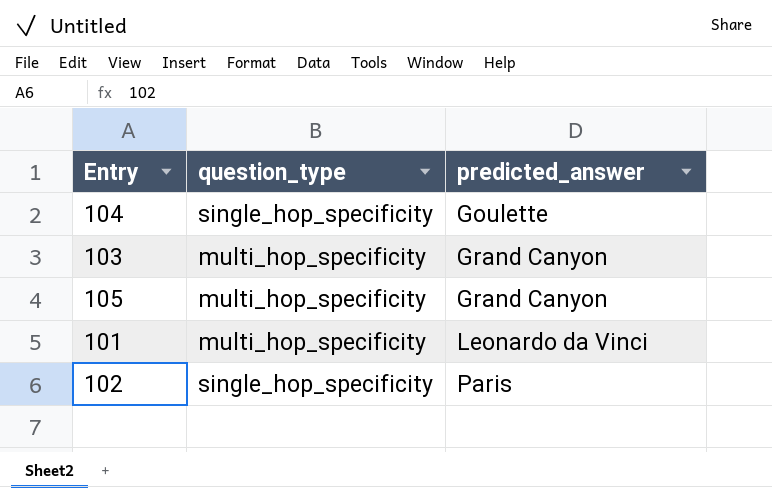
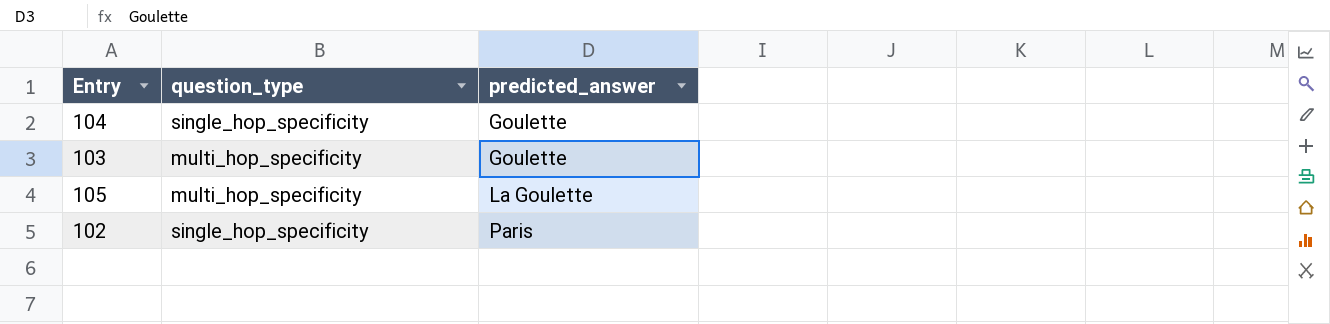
row 101: multi_hop_specificity | Leonardo da Vinci -> none
103 | predicted_answer: Grand Canyon -> Goulette
105 | predicted_answer: Grand Canyon -> La Goulette

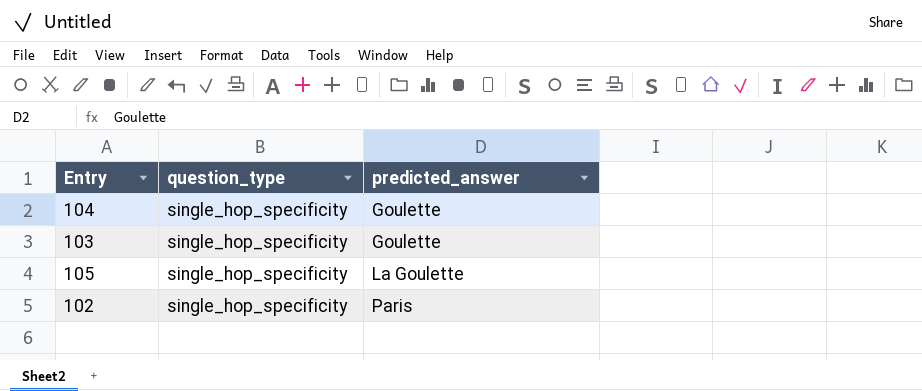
103 | question_type: multi_hop_specificity -> single_hop_specificity
105 | question_type: multi_hop_specificity -> single_hop_specificity

